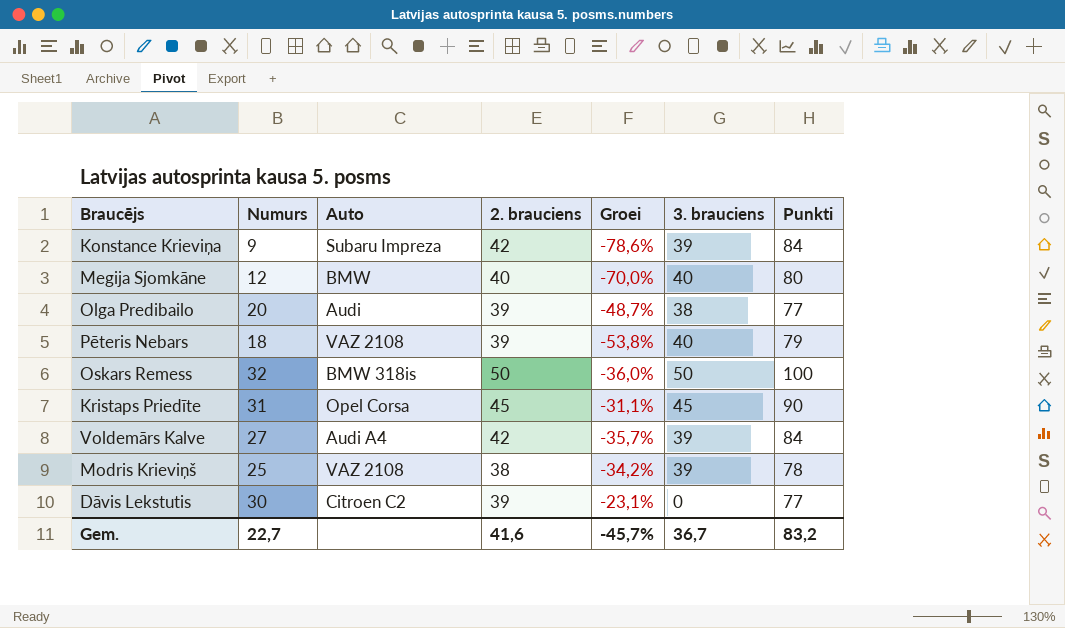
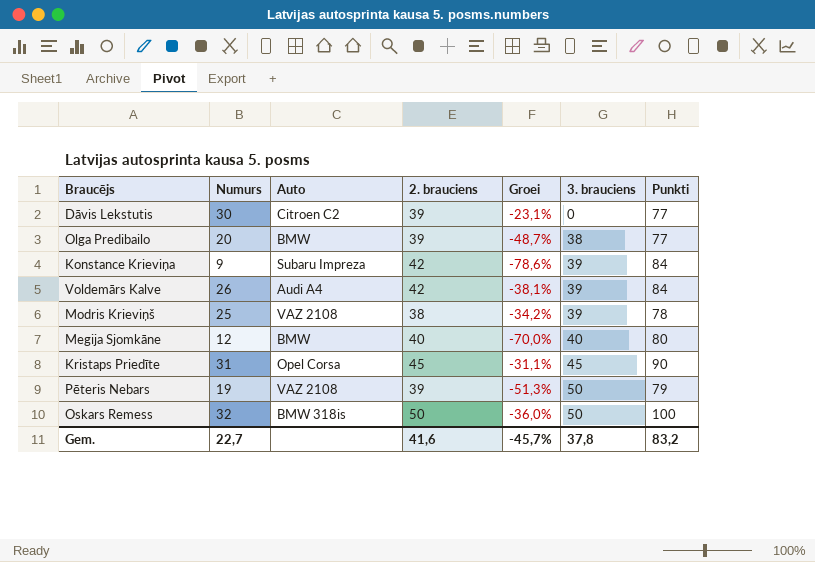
row order: none -> 3. brauciens ascending
Olga Predibailo | Auto: Audi -> BMW
Voldemārs Kalve | Numurs: 27 -> 26
Voldemārs Kalve | Groei: -35,7% -> -38,1%
Pēteris Nebars | Numurs: 18 -> 19
Pēteris Nebars | Groei: -53,8% -> -51,3%
Pēteris Nebars | 3. brauciens: 40 -> 50
Gem. | 3. brauciens: 36,7 -> 37,8

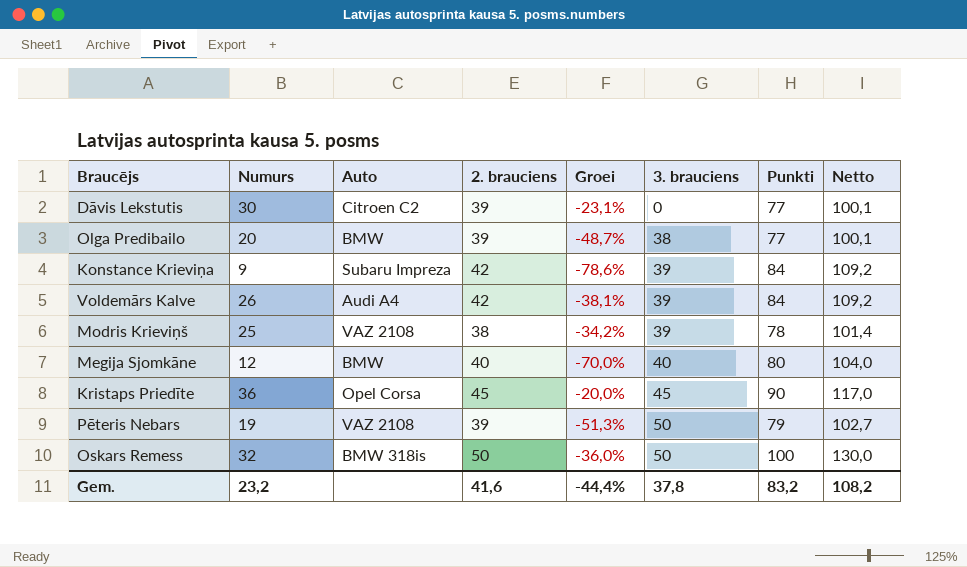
column Netto | formula: none -> [Punkti] * 1,3
Kristaps Priedīte | Numurs: 31 -> 36
Kristaps Priedīte | Groei: -31,1% -> -20,0%
Gem. | Numurs: 22,7 -> 23,2
Gem. | Groei: -45,7% -> -44,4%

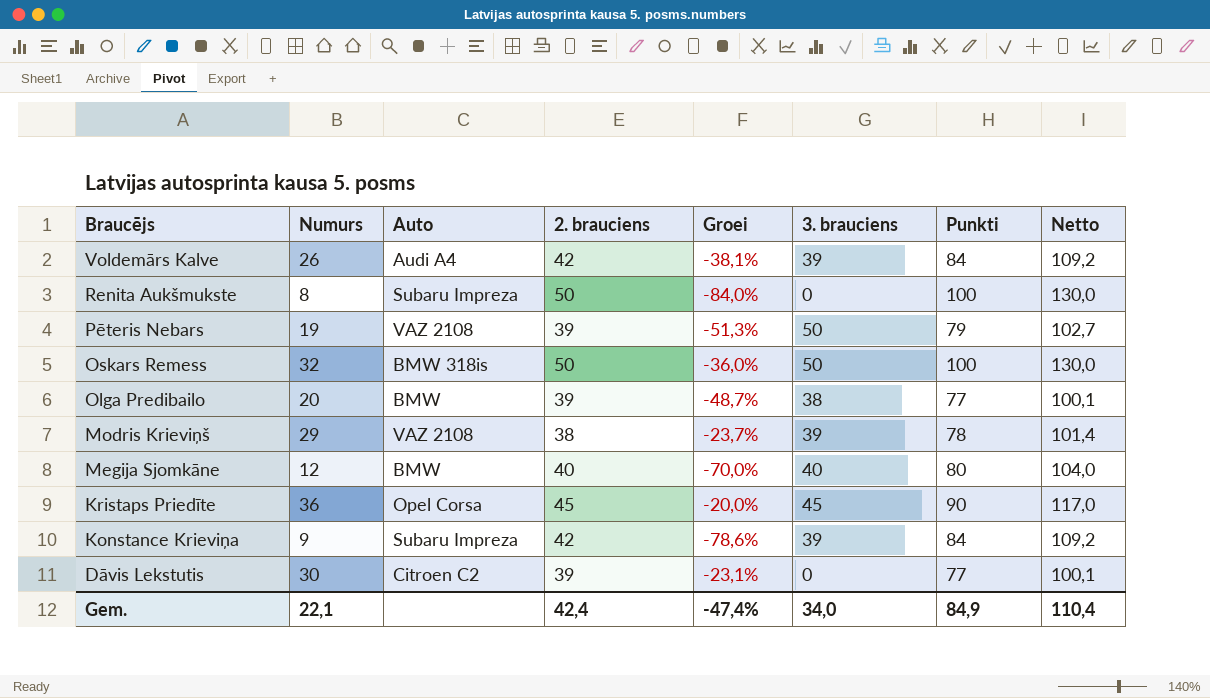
row order: 3. brauciens ascending -> Braucējs descending
row Renita Aukšmukste: none -> 8 | Subaru Impreza | 50 | -84,0% | 0 | 100 | 130,0
Modris Krieviņš | Numurs: 25 -> 29
Modris Krieviņš | Groei: -34,2% -> -23,7%
Gem. | Numurs: 23,2 -> 22,1
Gem. | 2. brauciens: 41,6 -> 42,4
Gem. | Groei: -44,4% -> -47,4%
Gem. | 3. brauciens: 37,8 -> 34,0
Gem. | Punkti: 83,2 -> 84,9
Gem. | Netto: 108,2 -> 110,4

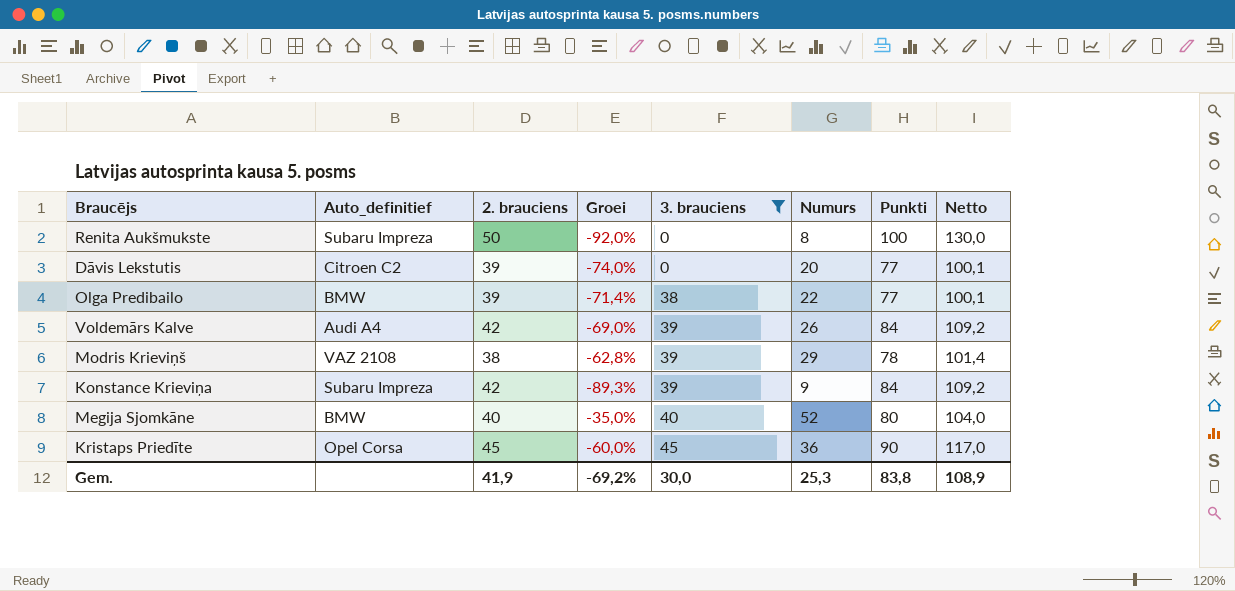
filter: none -> 3. brauciens != 50
row order: Braucējs descending -> 3. brauciens ascending
column name: Auto -> Auto_definitief
column Groei | formula: ([Numurs] - [2. brauciens]) / [2. brauciens] -> ([Numurs] - [Punkti]) / [Punkti]
column Numurs | position: 2 -> 6
Dāvis Lekstutis | Numurs: 30 -> 20
Olga Predibailo | Numurs: 20 -> 22
Megija Sjomkāne | Numurs: 12 -> 52
Gem. | 2. brauciens: 42,4 -> 41,9
Gem. | Groei: -47,4% -> -69,2%
Gem. | 3. brauciens: 34,0 -> 30,0
Gem. | Numurs: 22,1 -> 25,3
Gem. | Punkti: 84,9 -> 83,8
Gem. | Netto: 110,4 -> 108,9

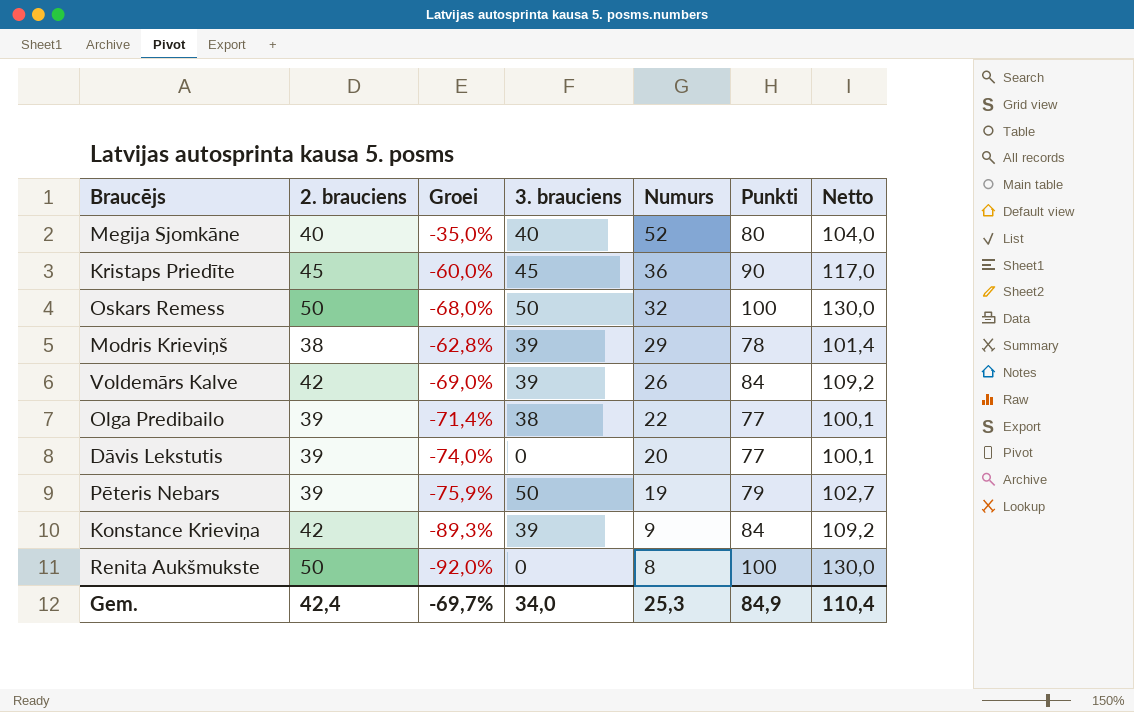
filter: 3. brauciens != 50 -> none
row order: 3. brauciens ascending -> Numurs descending
column Auto_definitief | position: 2 -> none
Gem. | 2. brauciens: 41,9 -> 42,4
Gem. | Groei: -69,2% -> -69,7%
Gem. | 3. brauciens: 30,0 -> 34,0
Gem. | Punkti: 83,8 -> 84,9
Gem. | Netto: 108,9 -> 110,4

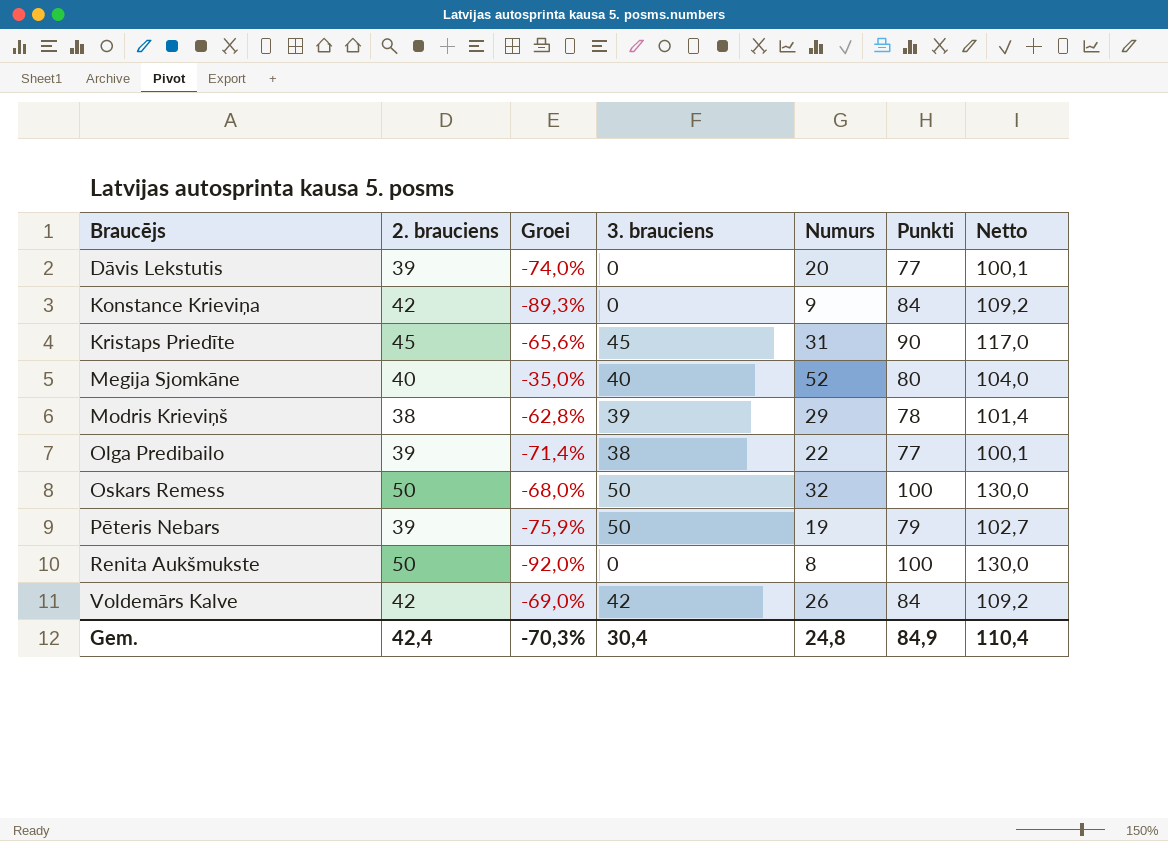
row order: Numurs descending -> Braucējs ascending
Konstance Krieviņa | 3. brauciens: 39 -> 0
Kristaps Priedīte | Groei: -60,0% -> -65,6%
Kristaps Priedīte | Numurs: 36 -> 31
Voldemārs Kalve | 3. brauciens: 39 -> 42
Gem. | Groei: -69,7% -> -70,3%
Gem. | 3. brauciens: 34,0 -> 30,4
Gem. | Numurs: 25,3 -> 24,8

